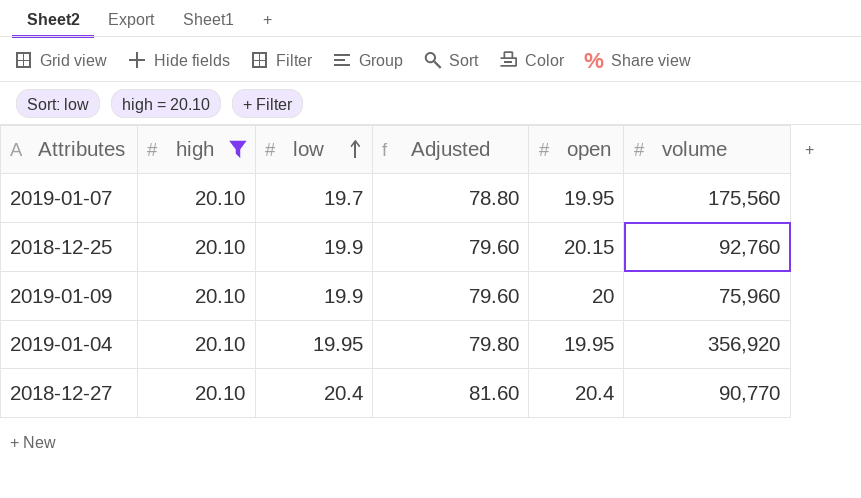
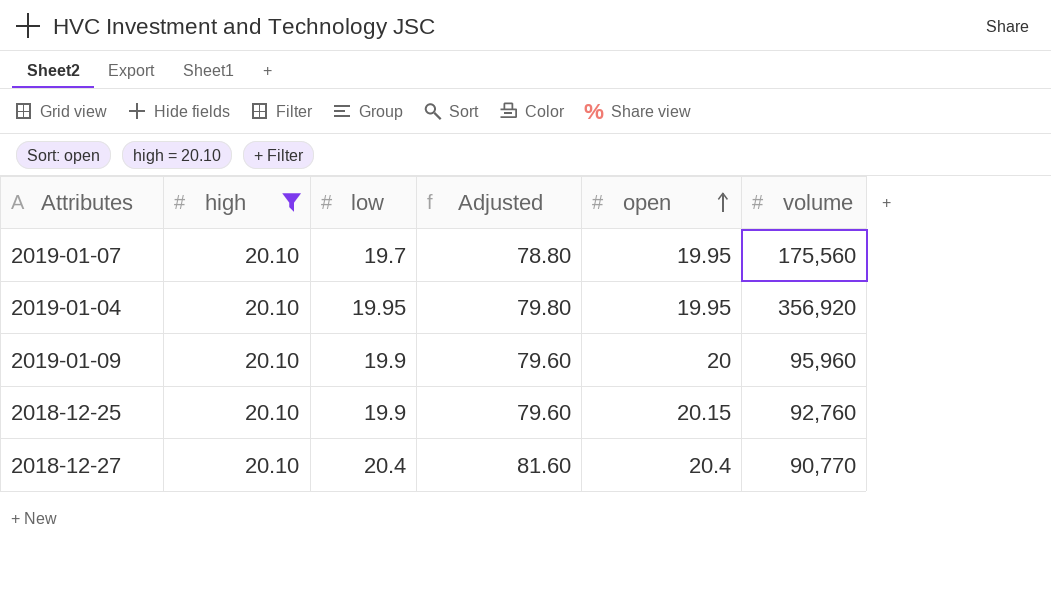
row order: low ascending -> open ascending
2019-01-09 | volume: 75,960 -> 95,960

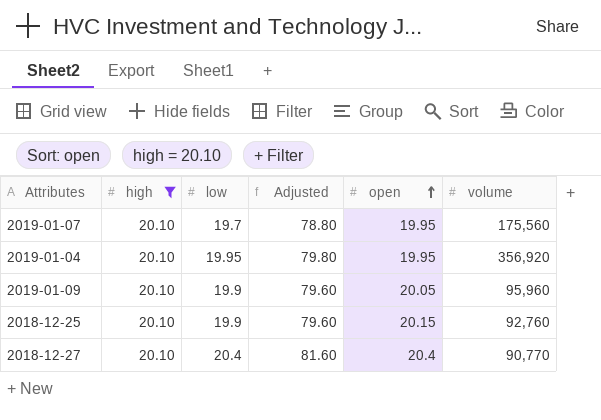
2019-01-09 | open: 20 -> 20.05

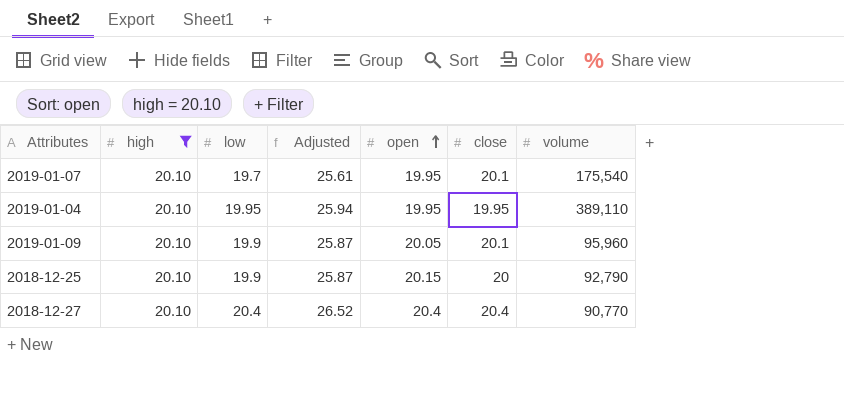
column Adjusted | formula: [low] * 4 -> [low] * 1.3
column close | position: none -> 6
2019-01-07 | volume: 175,560 -> 175,540
2019-01-04 | volume: 356,920 -> 389,110
2018-12-25 | volume: 92,760 -> 92,790

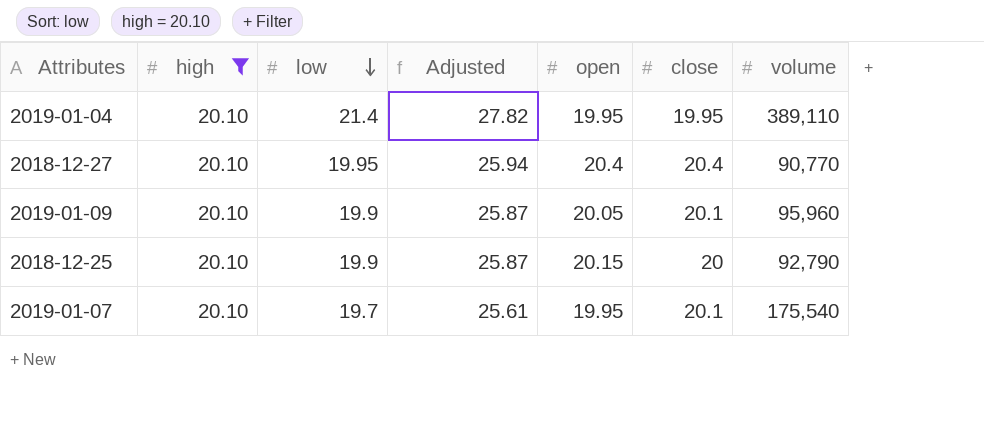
row order: open ascending -> low descending
2019-01-04 | low: 19.95 -> 21.4
2019-01-04 | Adjusted: 25.94 -> 27.82
2018-12-27 | low: 20.4 -> 19.95
2018-12-27 | Adjusted: 26.52 -> 25.94

